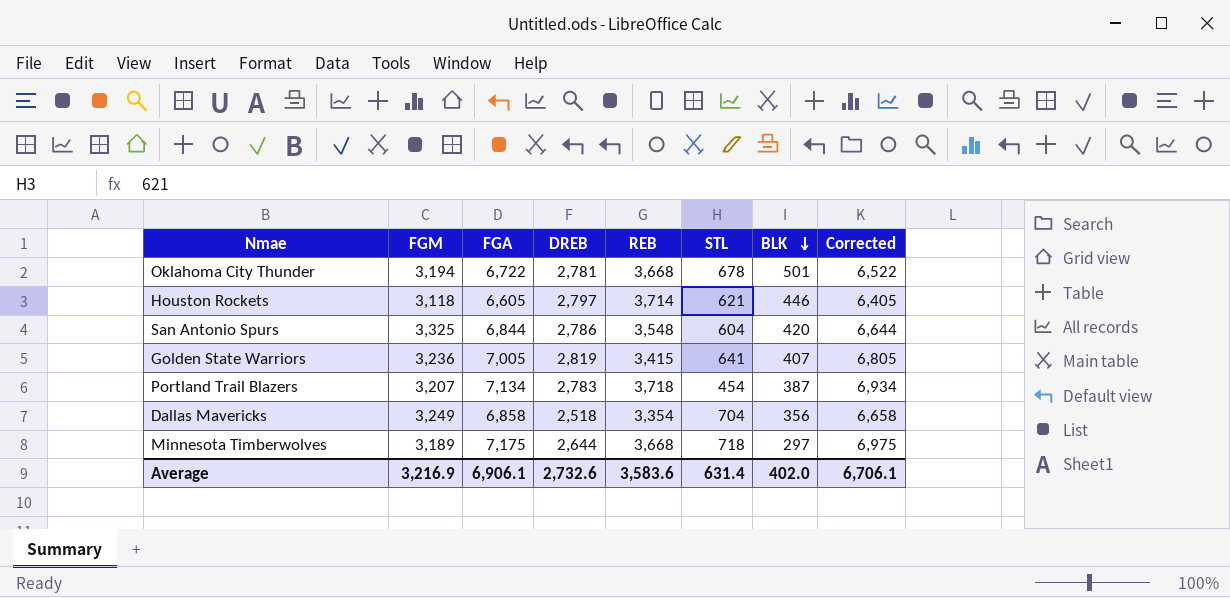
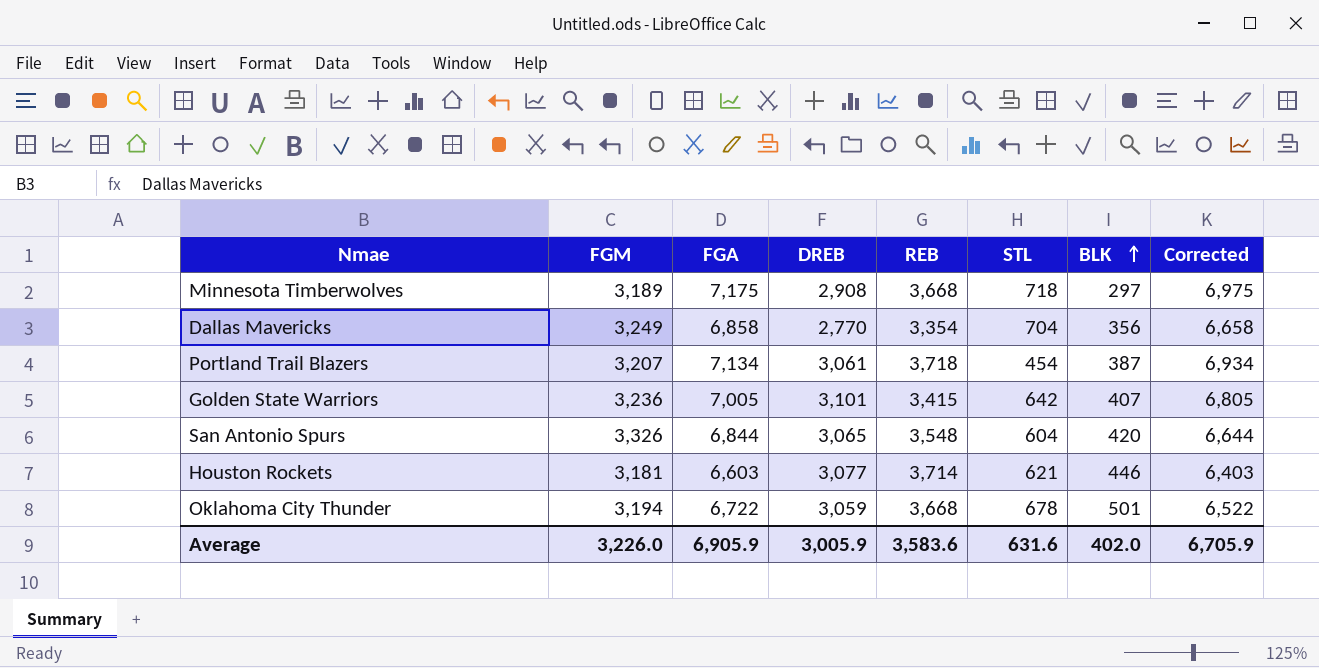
row order: BLK descending -> BLK ascending
Minnesota Timberwolves | DREB: 2,644 -> 2,908
Dallas Mavericks | DREB: 2,518 -> 2,770
Portland Trail Blazers | DREB: 2,783 -> 3,061
Golden State Warriors | DREB: 2,819 -> 3,101
Golden State Warriors | STL: 641 -> 642
San Antonio Spurs | FGM: 3,325 -> 3,326
San Antonio Spurs | DREB: 2,786 -> 3,065
Houston Rockets | FGM: 3,118 -> 3,181
Houston Rockets | FGA: 6,605 -> 6,603
Houston Rockets | DREB: 2,797 -> 3,077
Houston Rockets | Corrected: 6,405 -> 6,403
Oklahoma City Thunder | DREB: 2,781 -> 3,059
Average | FGM: 3,216.9 -> 3,226.0
Average | FGA: 6,906.1 -> 6,905.9
Average | DREB: 2,732.6 -> 3,005.9
Average | STL: 631.4 -> 631.6
Average | Corrected: 6,706.1 -> 6,705.9

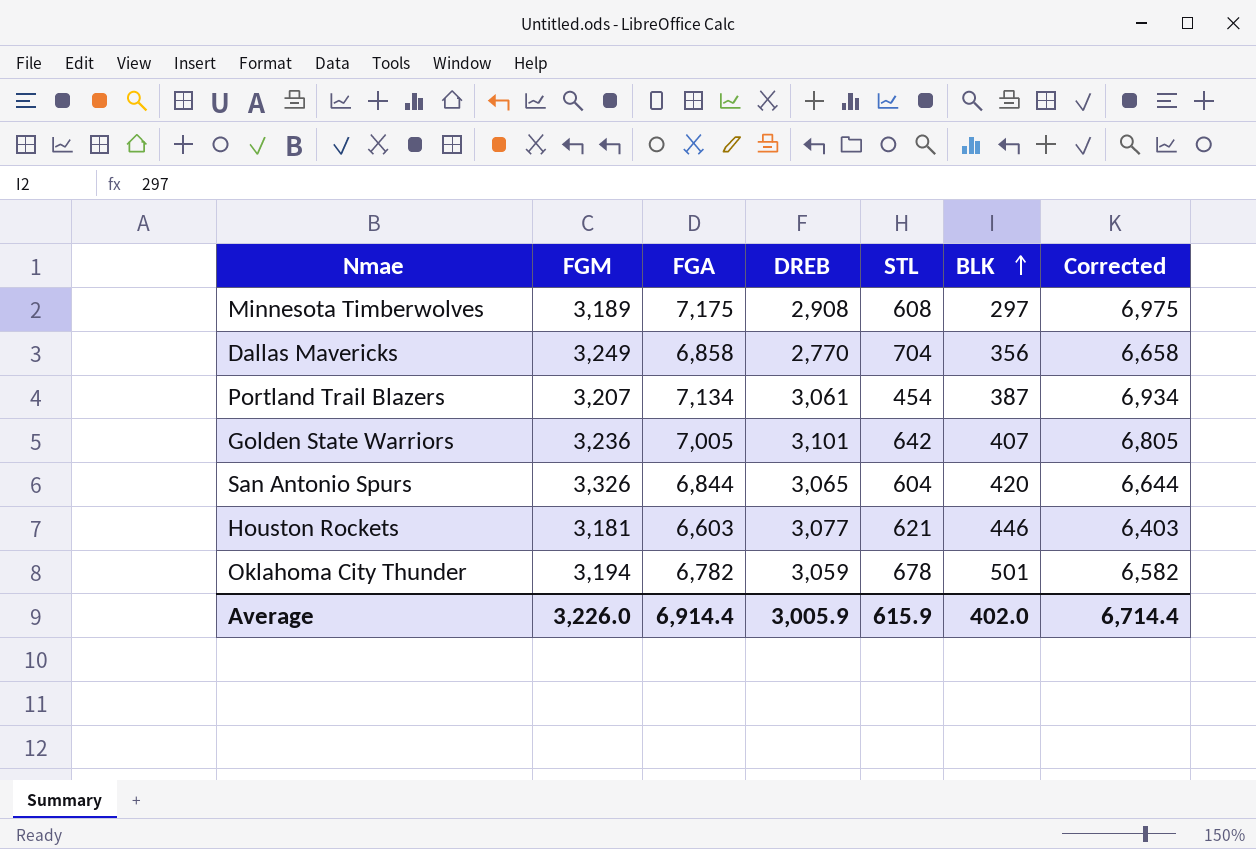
column REB | position: 5 -> none
Minnesota Timberwolves | STL: 718 -> 608
Oklahoma City Thunder | FGA: 6,722 -> 6,782
Oklahoma City Thunder | Corrected: 6,522 -> 6,582
Average | FGA: 6,905.9 -> 6,914.4
Average | STL: 631.6 -> 615.9
Average | Corrected: 6,705.9 -> 6,714.4

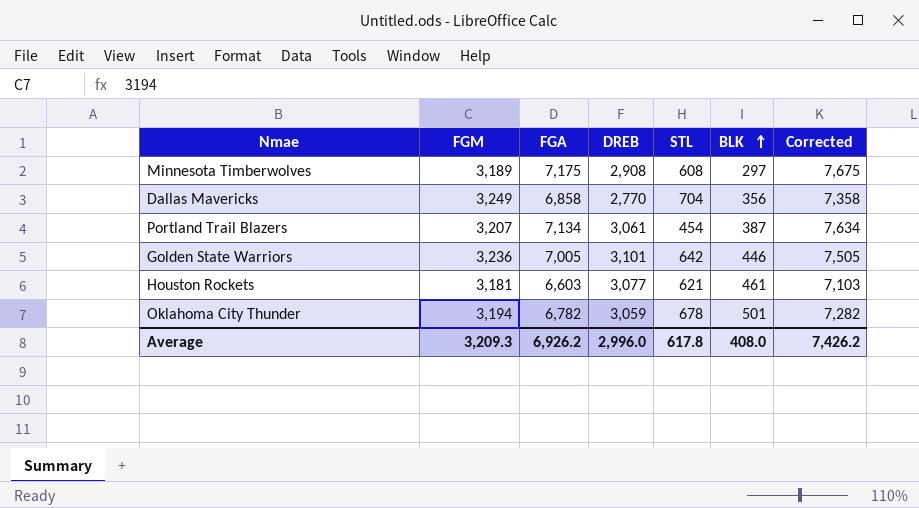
column Corrected | formula: [FGA] - 200 -> [FGA] + 500
row San Antonio Spurs: 3,326 | 6,844 | 3,065 | 604 | 420 | 6,644 -> none
Golden State Warriors | BLK: 407 -> 446
Houston Rockets | BLK: 446 -> 461
Average | FGM: 3,226.0 -> 3,209.3
Average | FGA: 6,914.4 -> 6,926.2
Average | DREB: 3,005.9 -> 2,996.0
Average | STL: 615.9 -> 617.8
Average | BLK: 402.0 -> 408.0
Average | Corrected: 6,714.4 -> 7,426.2

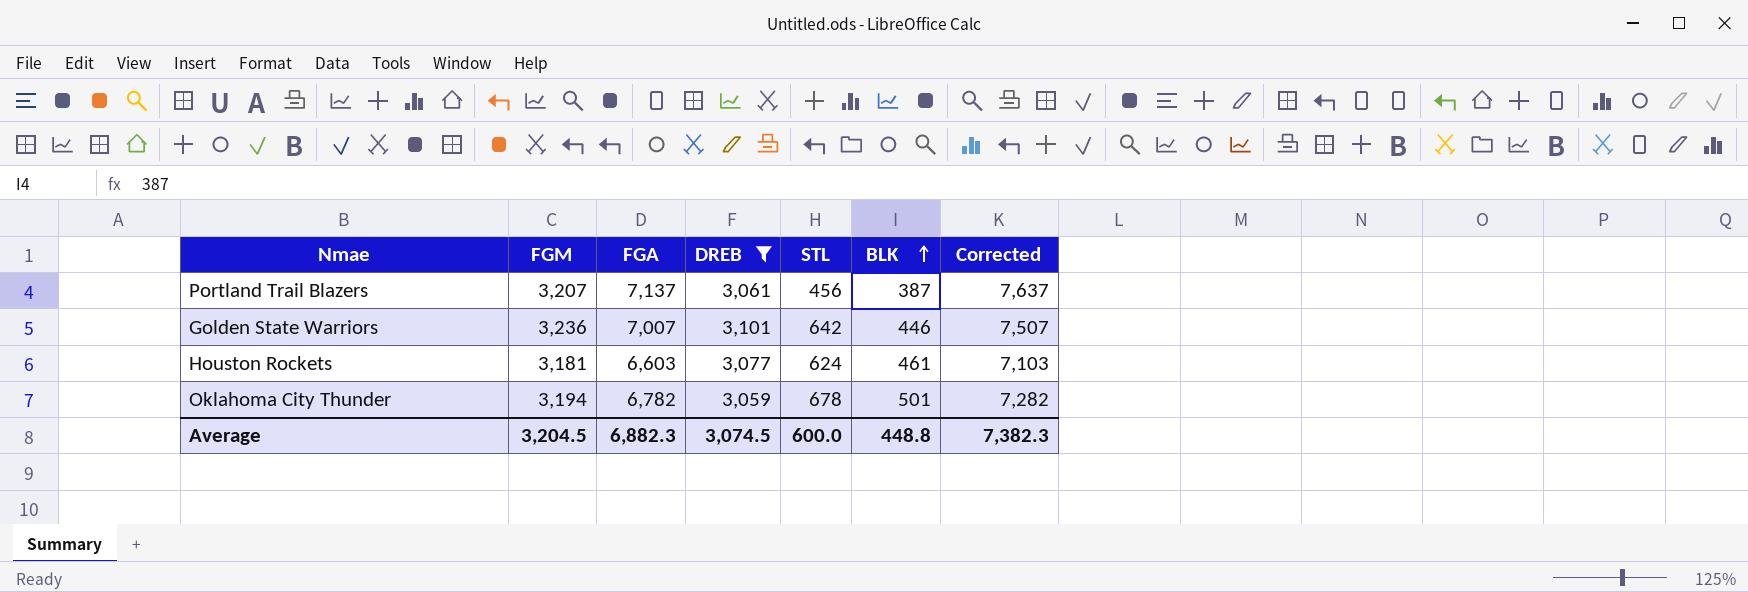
filter: none -> DREB >= 3,059
Portland Trail Blazers | FGA: 7,134 -> 7,137
Portland Trail Blazers | STL: 454 -> 456
Portland Trail Blazers | Corrected: 7,634 -> 7,637
Golden State Warriors | FGA: 7,005 -> 7,007
Golden State Warriors | Corrected: 7,505 -> 7,507
Houston Rockets | STL: 621 -> 624
Average | FGM: 3,209.3 -> 3,204.5
Average | FGA: 6,926.2 -> 6,882.3
Average | DREB: 2,996.0 -> 3,074.5
Average | STL: 617.8 -> 600.0
Average | BLK: 408.0 -> 448.8
Average | Corrected: 7,426.2 -> 7,382.3

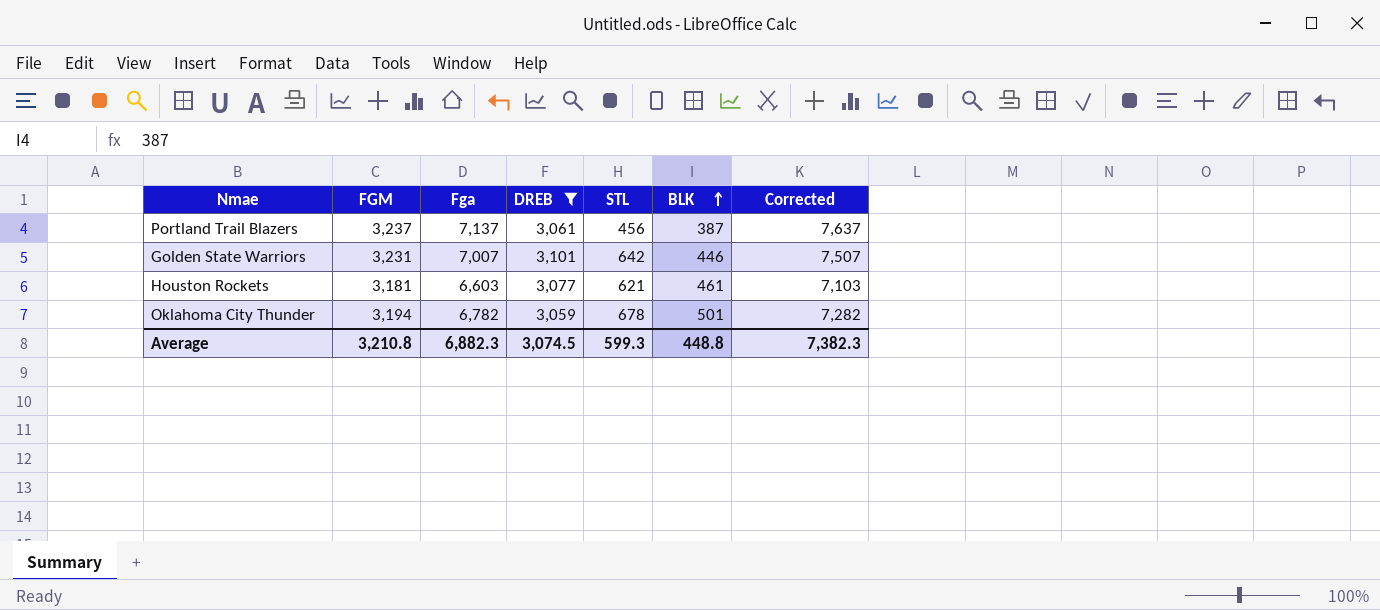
column name: FGA -> Fga
Portland Trail Blazers | FGM: 3,207 -> 3,237
Golden State Warriors | FGM: 3,236 -> 3,231
Houston Rockets | STL: 624 -> 621
Average | FGM: 3,204.5 -> 3,210.8
Average | STL: 600.0 -> 599.3

